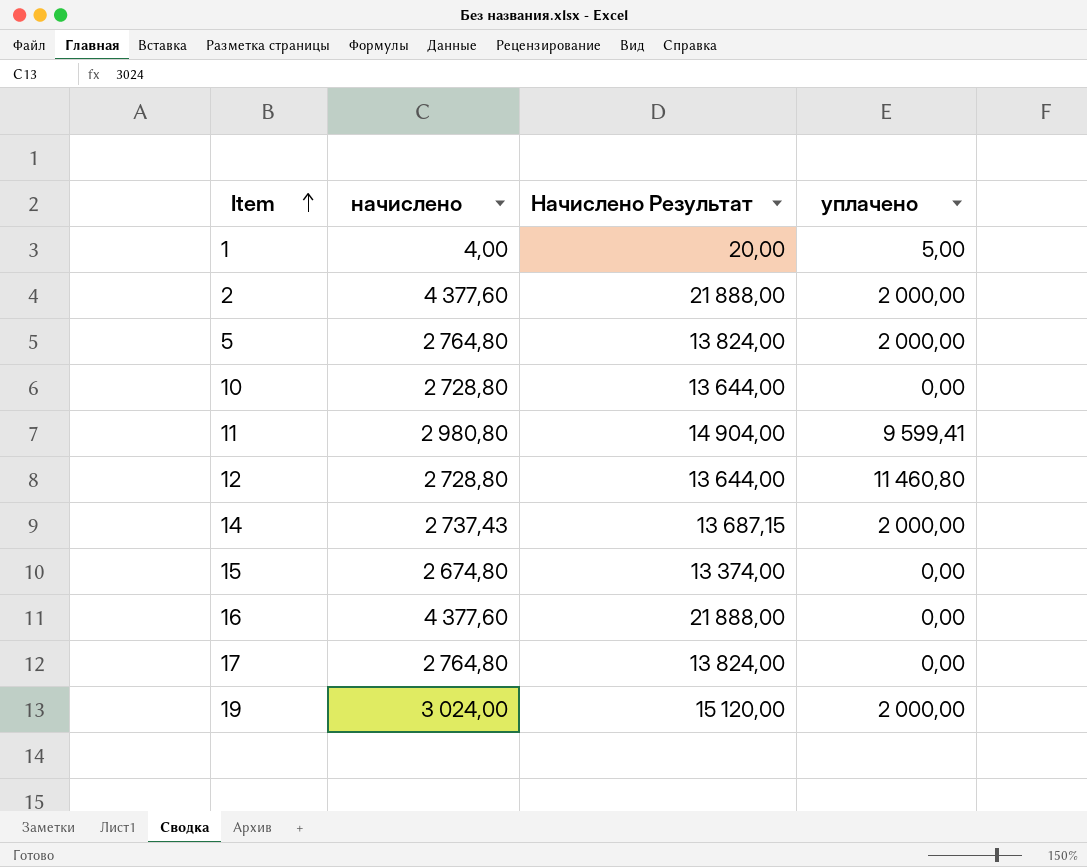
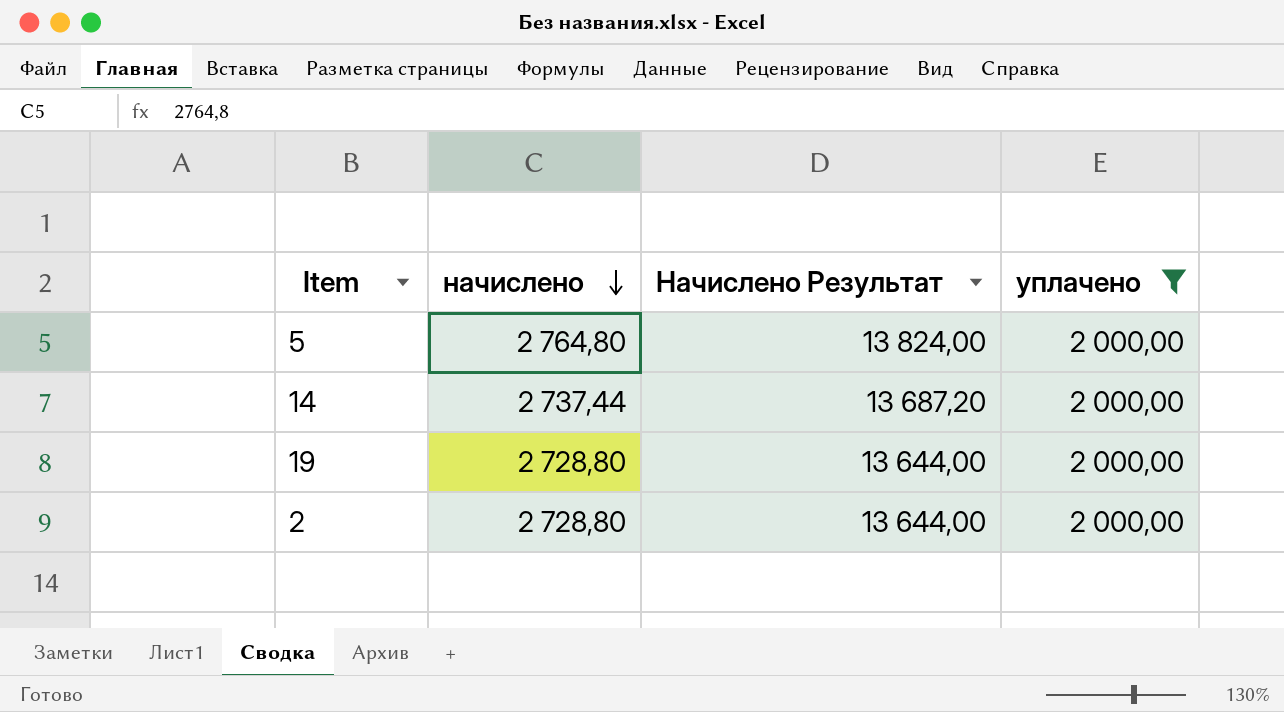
filter: none -> уплачено = 2 000,00
row order: Item ascending -> начислено descending
14 | начислено: 2 737,43 -> 2 737,44
14 | Начислено Результат: 13 687,15 -> 13 687,20
19 | начислено: 3 024,00 -> 2 728,80
19 | Начислено Результат: 15 120,00 -> 13 644,00
2 | начислено: 4 377,60 -> 2 728,80
2 | Начислено Результат: 21 888,00 -> 13 644,00

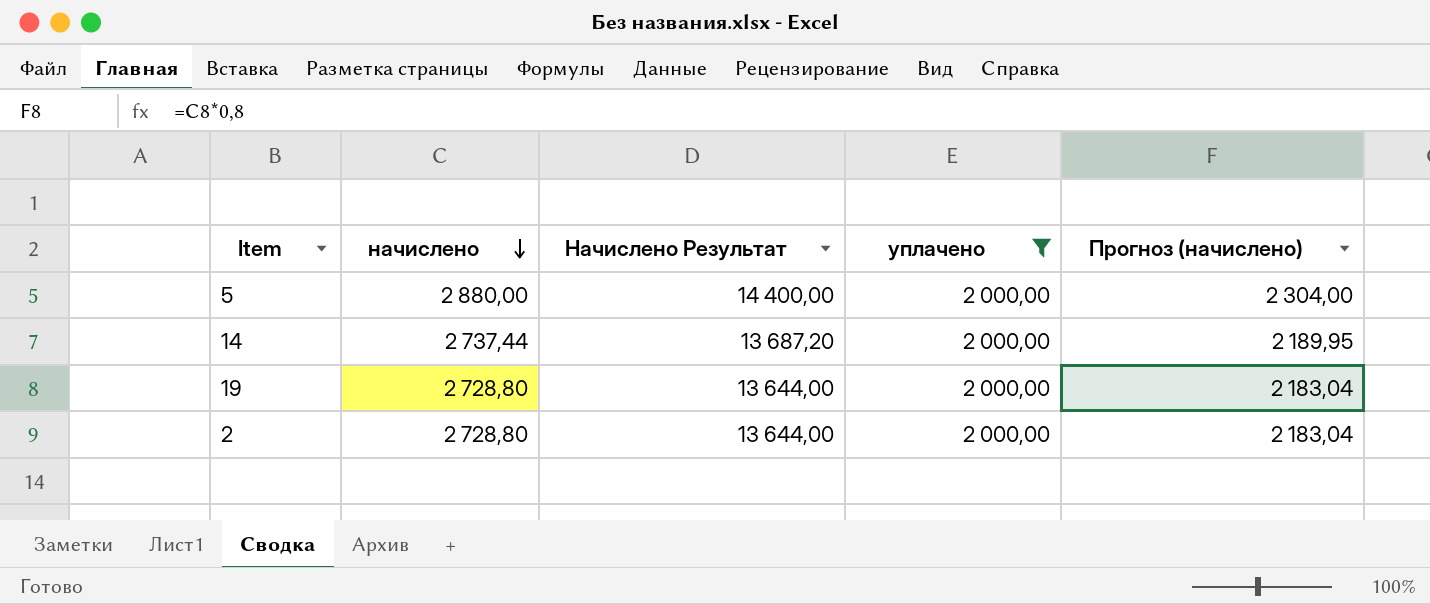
column Прогноз (начислено) | formula: none -> [начислено] * 0,8
5 | начислено: 2 764,80 -> 2 880,00
5 | Начислено Результат: 13 824,00 -> 14 400,00

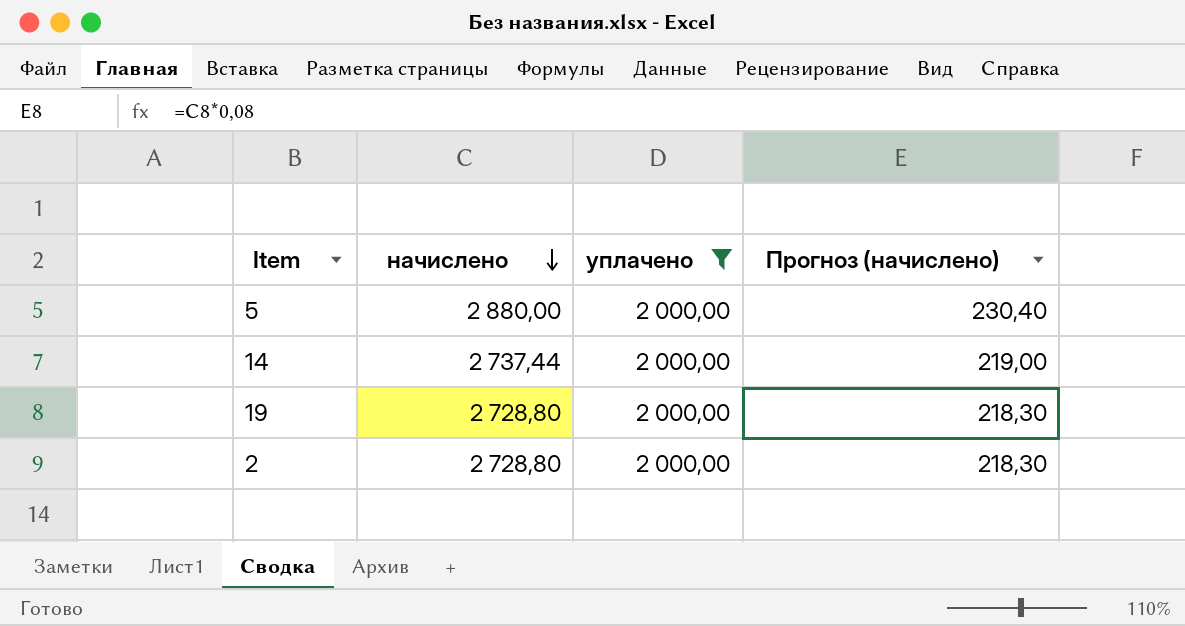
column Начислено Результат | formula: [начислено] * 5 -> none
column Прогноз (начислено) | formula: [начислено] * 0,8 -> [начислено] * 0,08

